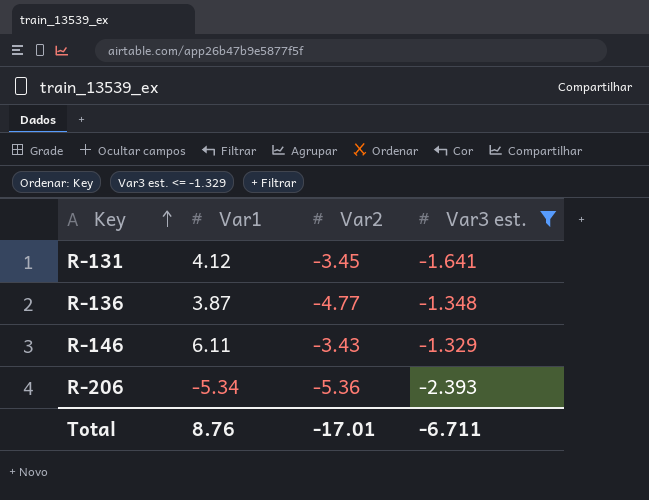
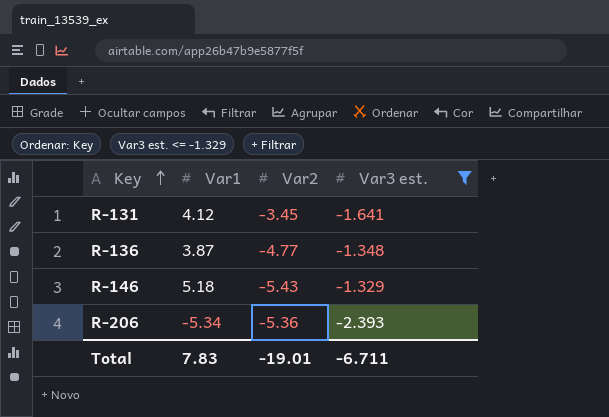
R-146 | Var1: 6.11 -> 5.18
R-146 | Var2: -3.43 -> -5.43
Total | Var1: 8.76 -> 7.83
Total | Var2: -17.01 -> -19.01

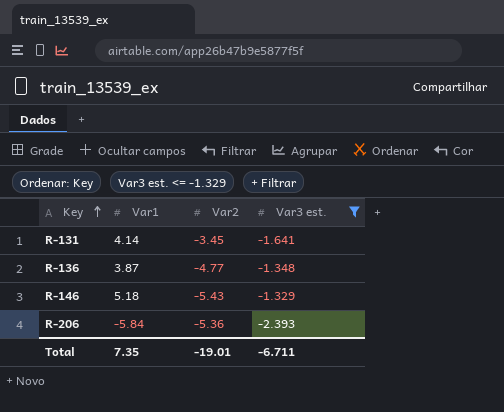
R-131 | Var1: 4.12 -> 4.14
R-206 | Var1: -5.34 -> -5.84
Total | Var1: 7.83 -> 7.35

